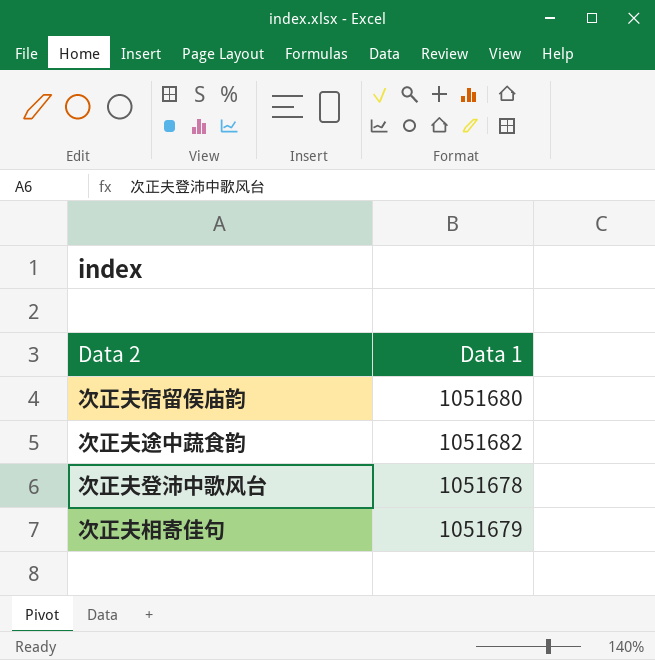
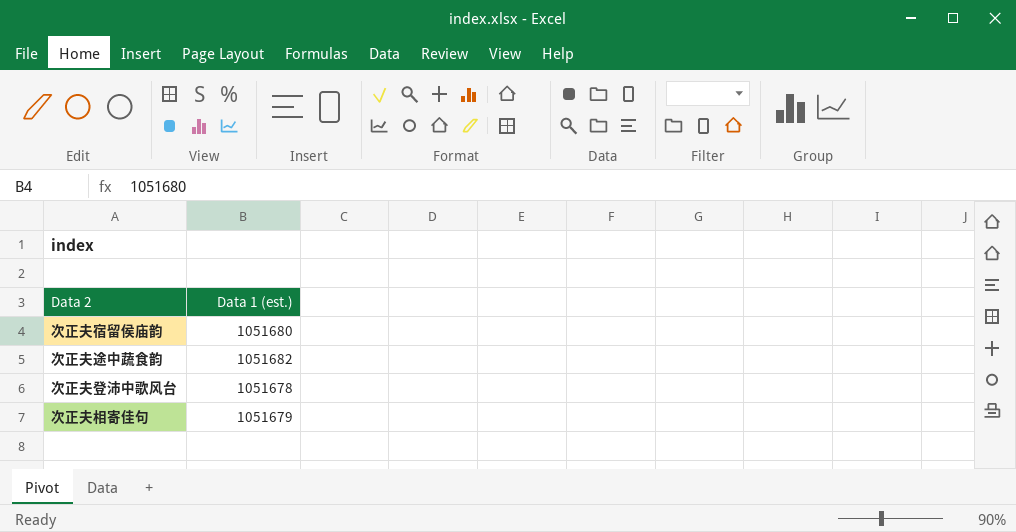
column name: Data 1 -> Data 1 (est.)

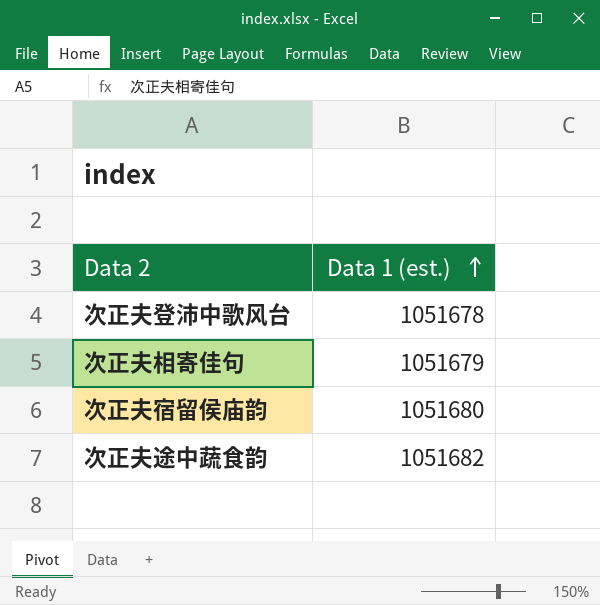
row order: none -> Data 1 (est.) ascending

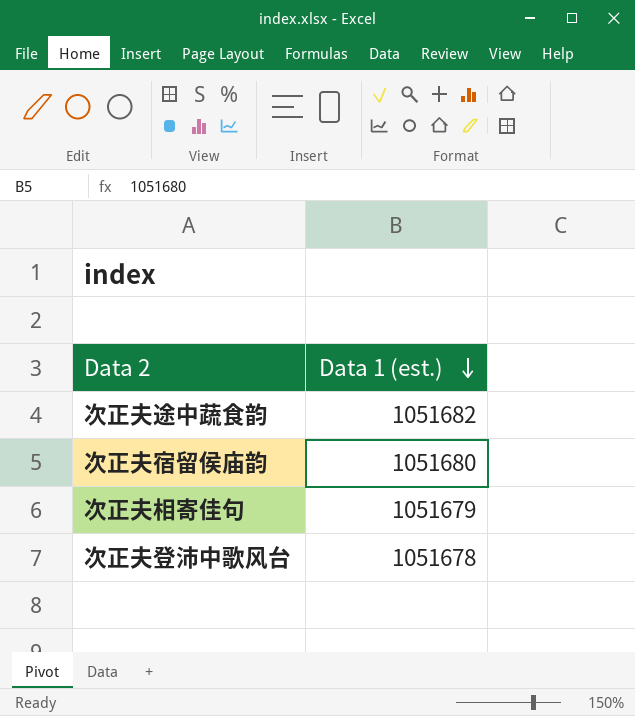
row order: Data 1 (est.) ascending -> Data 1 (est.) descending

